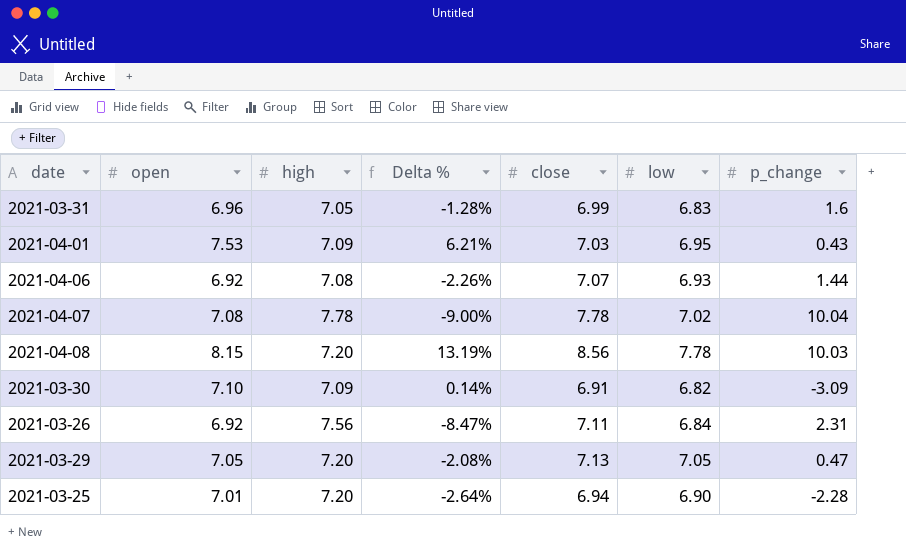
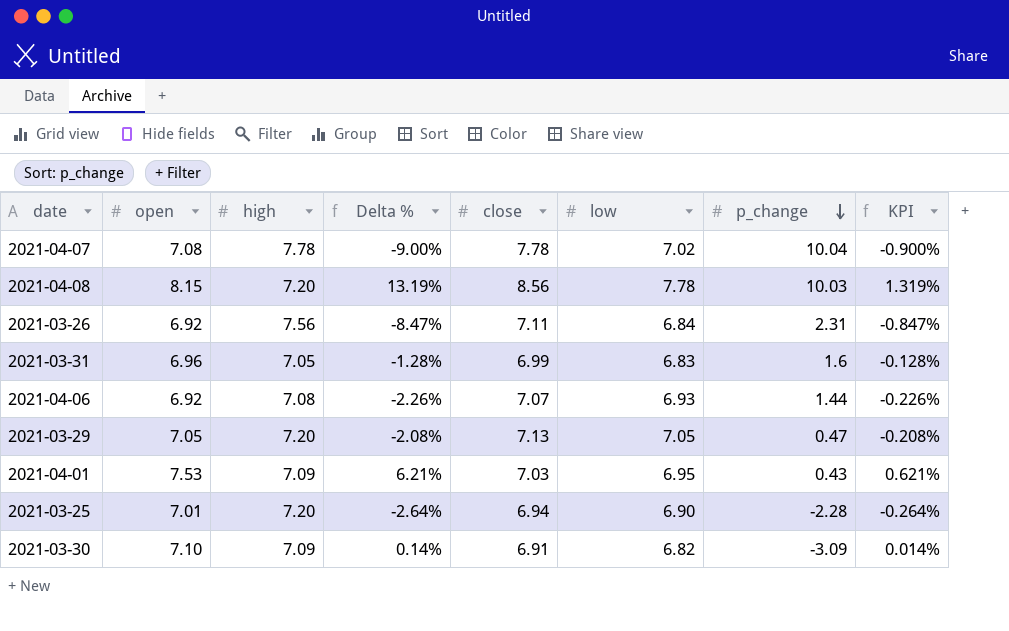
row order: none -> p_change descending
column KPI | formula: none -> [Delta %] * 0.1

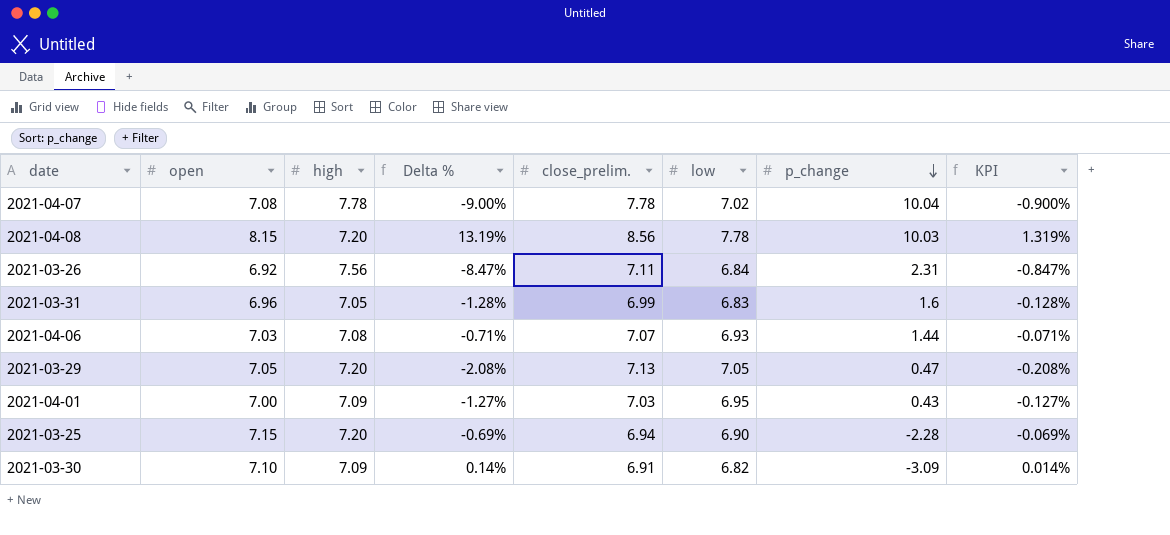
column name: close -> close_prelim.
2021-04-06 | open: 6.92 -> 7.03
2021-04-06 | Delta %: -2.26% -> -0.71%
2021-04-06 | KPI: -0.226% -> -0.071%
2021-04-01 | open: 7.53 -> 7.00
2021-04-01 | Delta %: 6.21% -> -1.27%
2021-04-01 | KPI: 0.621% -> -0.127%
2021-03-25 | open: 7.01 -> 7.15
2021-03-25 | Delta %: -2.64% -> -0.69%
2021-03-25 | KPI: -0.264% -> -0.069%

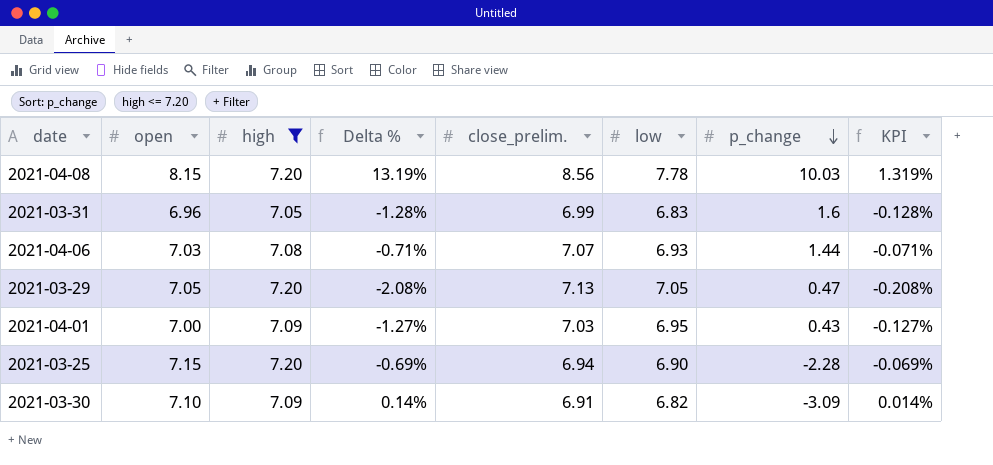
filter: none -> high <= 7.20

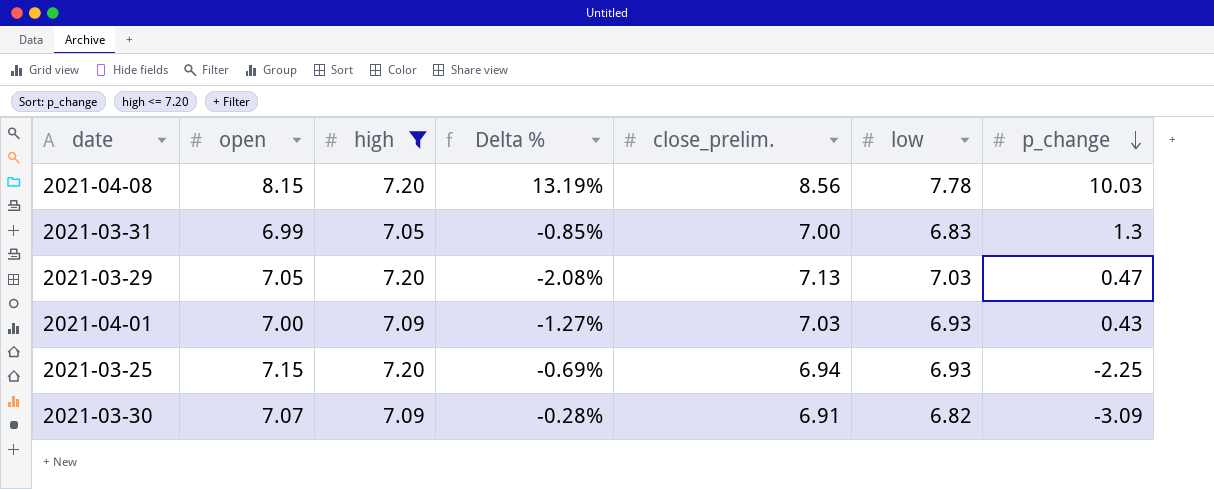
column KPI | formula: [Delta %] * 0.1 -> none
row 2021-04-06: 7.03 | 7.08 | -0.71% | 7.07 | 6.93 | 1.44 | -0.071% -> none
2021-03-31 | open: 6.96 -> 6.99
2021-03-31 | Delta %: -1.28% -> -0.85%
2021-03-31 | close_prelim.: 6.99 -> 7.00
2021-03-31 | p_change: 1.6 -> 1.3
2021-03-29 | low: 7.05 -> 7.03
2021-04-01 | low: 6.95 -> 6.93
2021-03-25 | low: 6.90 -> 6.93
2021-03-25 | p_change: -2.28 -> -2.25
2021-03-30 | open: 7.10 -> 7.07
2021-03-30 | Delta %: 0.14% -> -0.28%

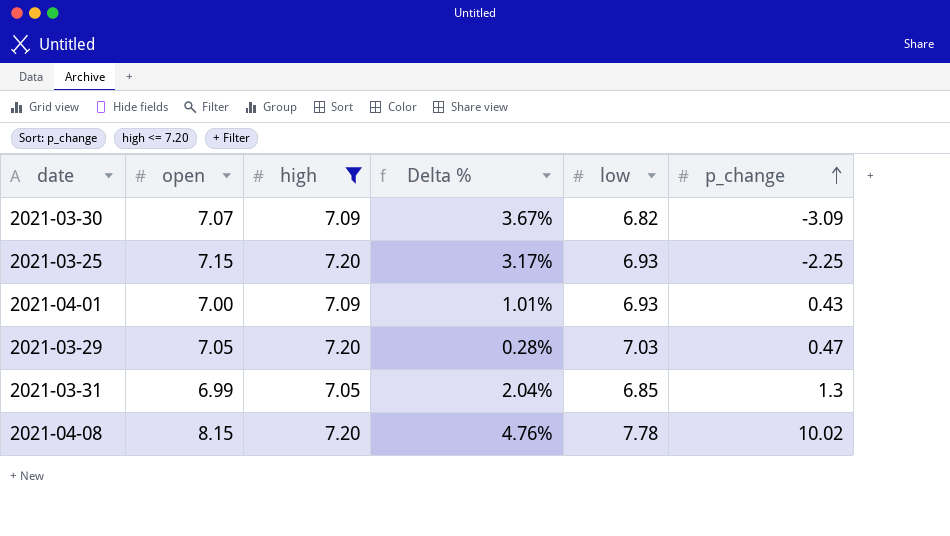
row order: p_change descending -> p_change ascending
column close_prelim. | position: 5 -> none
column Delta % | formula: ([open] - [high]) / [high] -> ([open] - [low]) / [low]
2021-03-31 | low: 6.83 -> 6.85
2021-04-08 | p_change: 10.03 -> 10.02

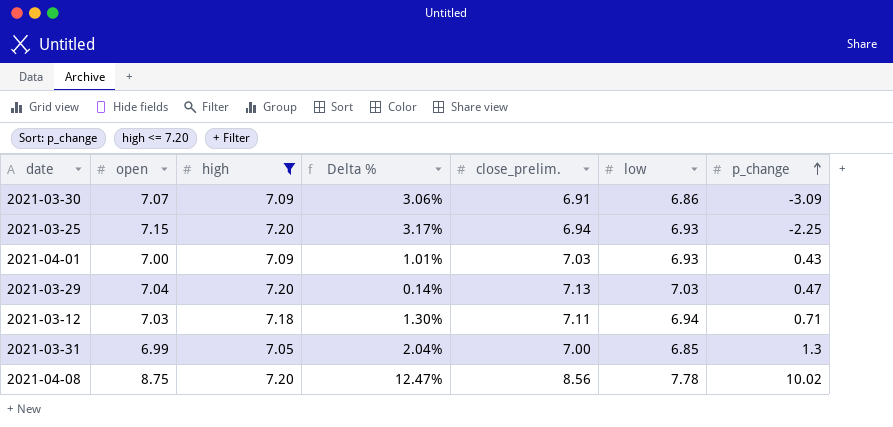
column close_prelim. | position: none -> 5
2021-03-30 | Delta %: 3.67% -> 3.06%
2021-03-30 | low: 6.82 -> 6.86
2021-03-29 | open: 7.05 -> 7.04
2021-03-29 | Delta %: 0.28% -> 0.14%
row 2021-03-12: none -> 7.03 | 7.18 | 1.30% | 7.11 | 6.94 | 0.71
2021-04-08 | open: 8.15 -> 8.75
2021-04-08 | Delta %: 4.76% -> 12.47%

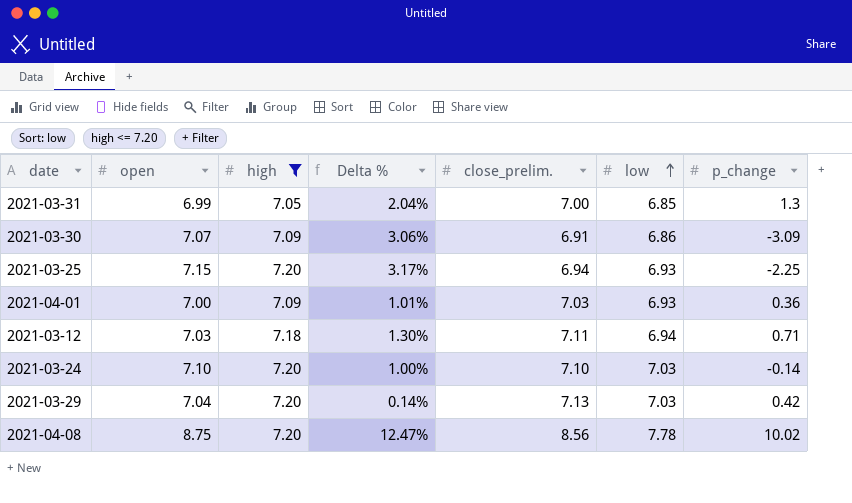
row order: p_change ascending -> low ascending
2021-04-01 | p_change: 0.43 -> 0.36
row 2021-03-24: none -> 7.10 | 7.20 | 1.00% | 7.10 | 7.03 | -0.14
2021-03-29 | p_change: 0.47 -> 0.42

